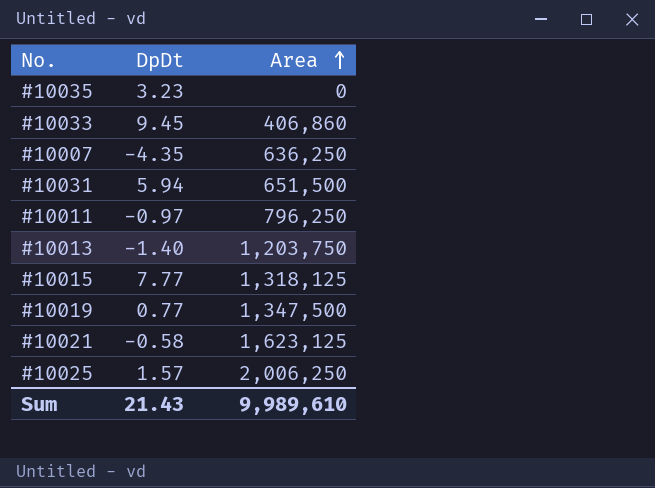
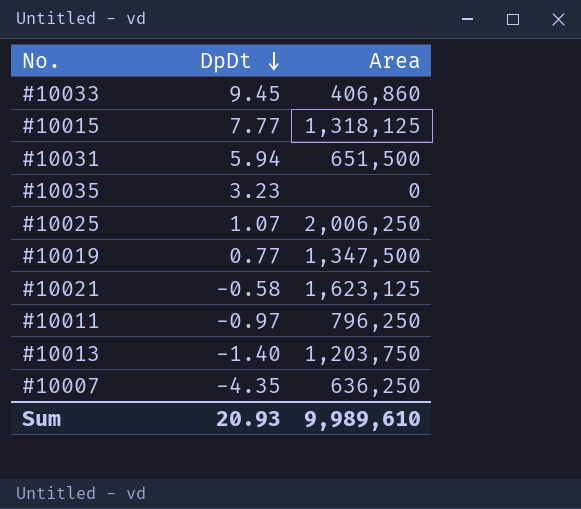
row order: Area ascending -> DpDt descending
#10025 | DpDt: 1.57 -> 1.07
Sum | DpDt: 21.43 -> 20.93

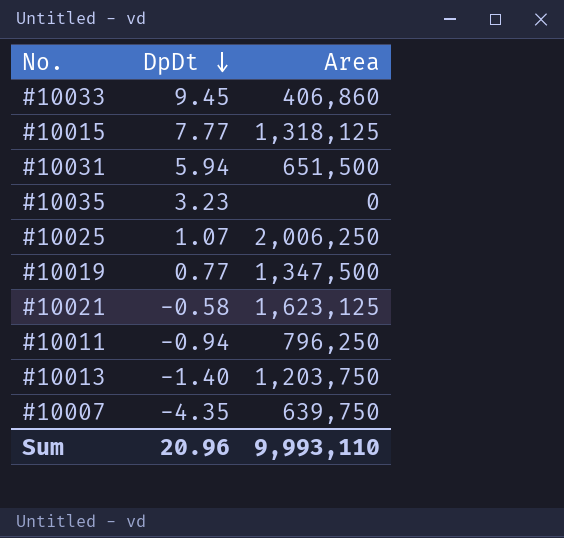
#10011 | DpDt: -0.97 -> -0.94
#10007 | Area: 636,250 -> 639,750
Sum | DpDt: 20.93 -> 20.96
Sum | Area: 9,989,610 -> 9,993,110

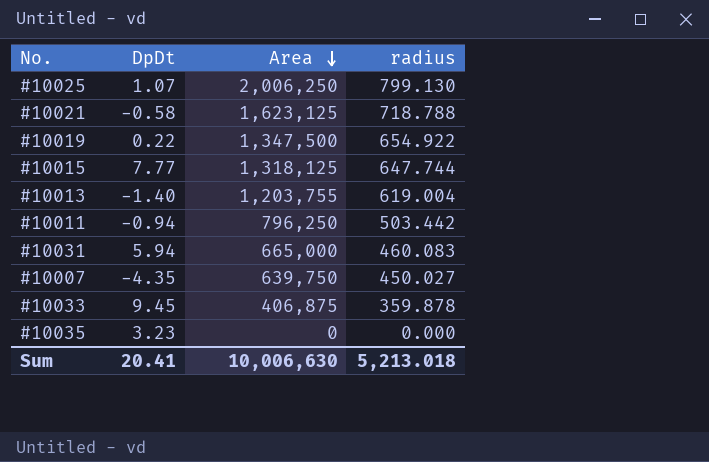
row order: DpDt descending -> Area descending
column radius | position: none -> 4
#10019 | DpDt: 0.77 -> 0.22
#10013 | Area: 1,203,750 -> 1,203,755
#10031 | Area: 651,500 -> 665,000
#10033 | Area: 406,860 -> 406,875
Sum | DpDt: 20.96 -> 20.41
Sum | Area: 9,993,110 -> 10,006,630

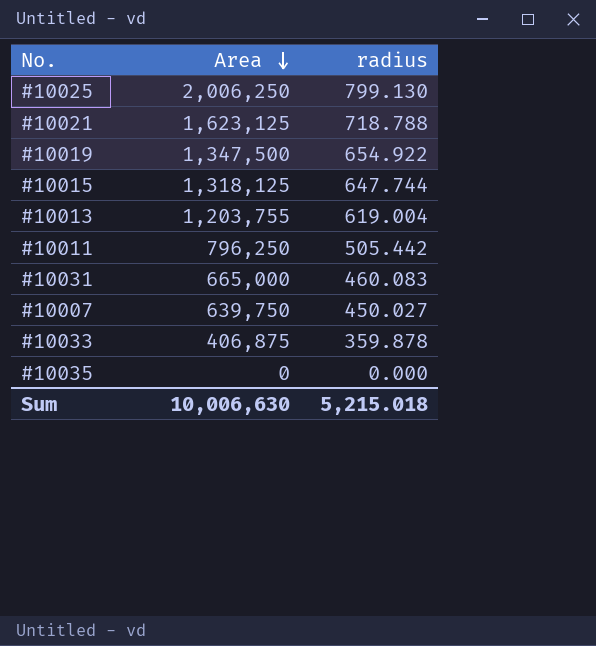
column DpDt | position: 2 -> none
#10011 | radius: 503.442 -> 505.442
Sum | radius: 5,213.018 -> 5,215.018

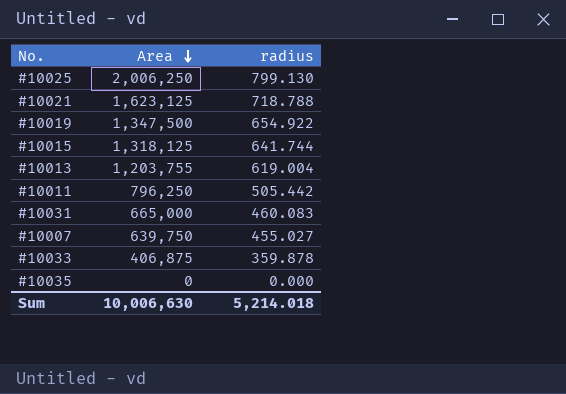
#10015 | radius: 647.744 -> 641.744
#10007 | radius: 450.027 -> 455.027
Sum | radius: 5,215.018 -> 5,214.018

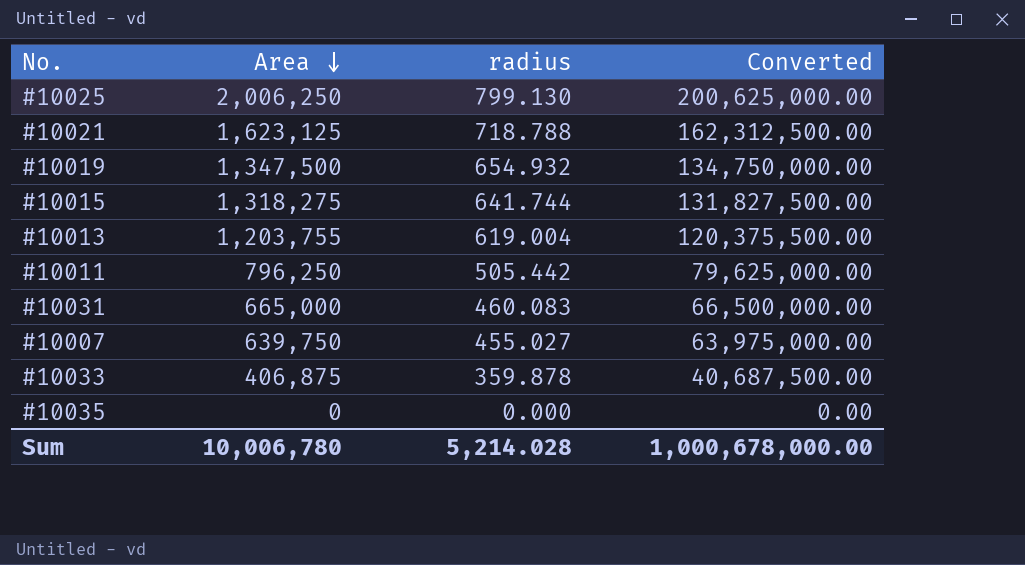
column Converted | formula: none -> [Area] * 100
#10019 | radius: 654.922 -> 654.932
#10015 | Area: 1,318,125 -> 1,318,275
Sum | Area: 10,006,630 -> 10,006,780
Sum | radius: 5,214.018 -> 5,214.028

